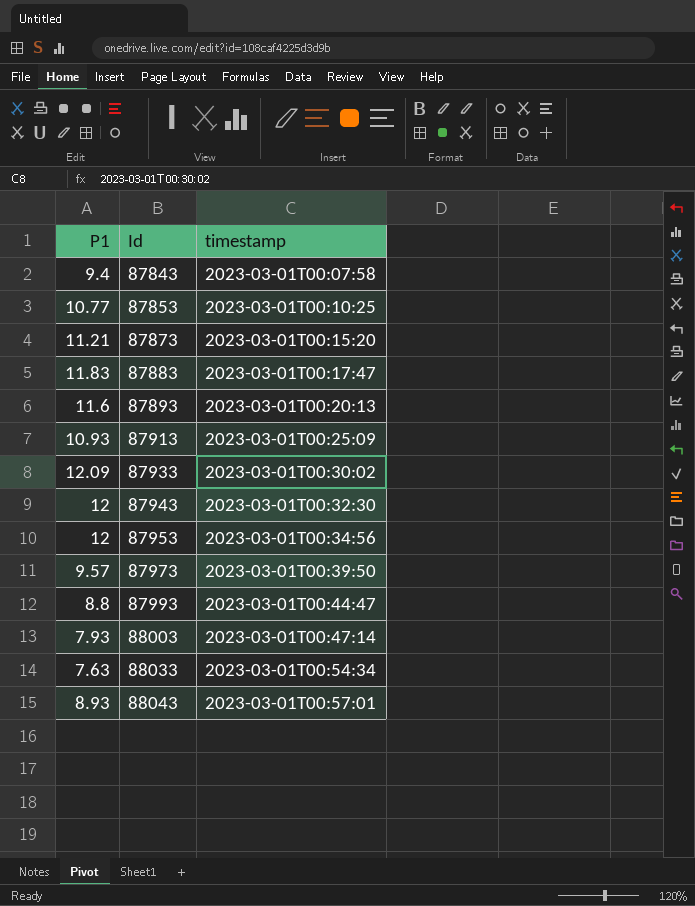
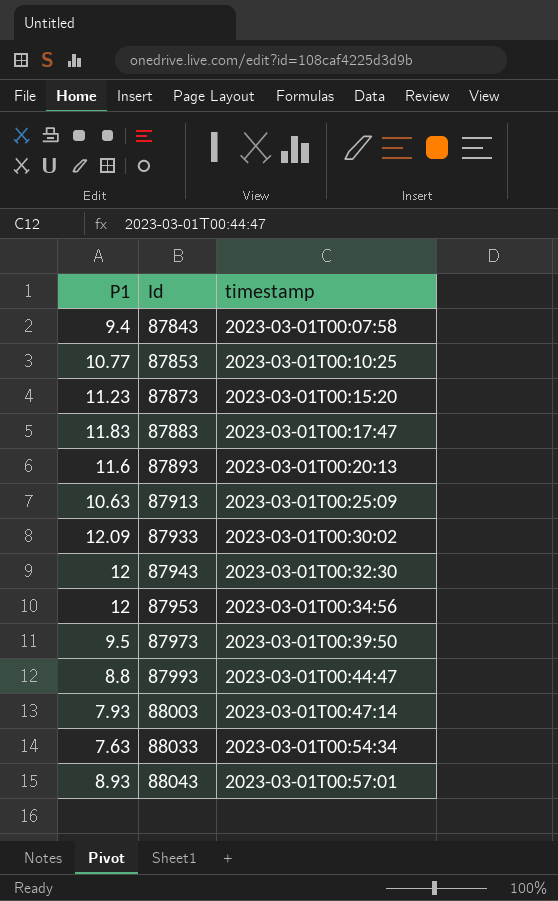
87873 | P1: 11.21 -> 11.23
87913 | P1: 10.93 -> 10.63
87973 | P1: 9.57 -> 9.5

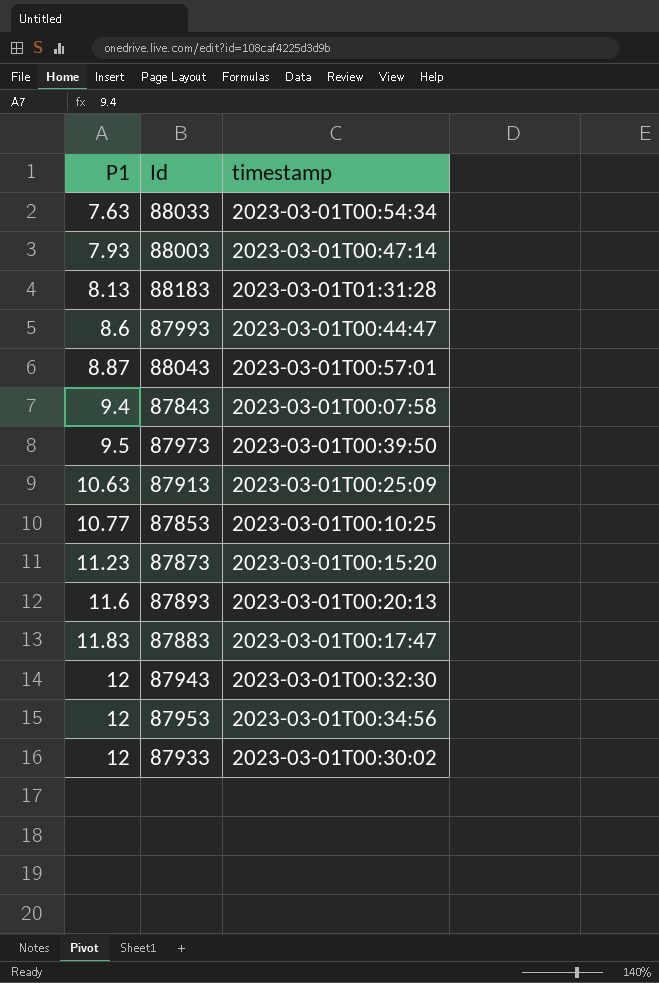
row order: Id ascending -> P1 ascending
row 88183: none -> 8.13 | 2023-03-01T01:31:28
87993 | P1: 8.8 -> 8.6
88043 | P1: 8.93 -> 8.87
87933 | P1: 12.09 -> 12

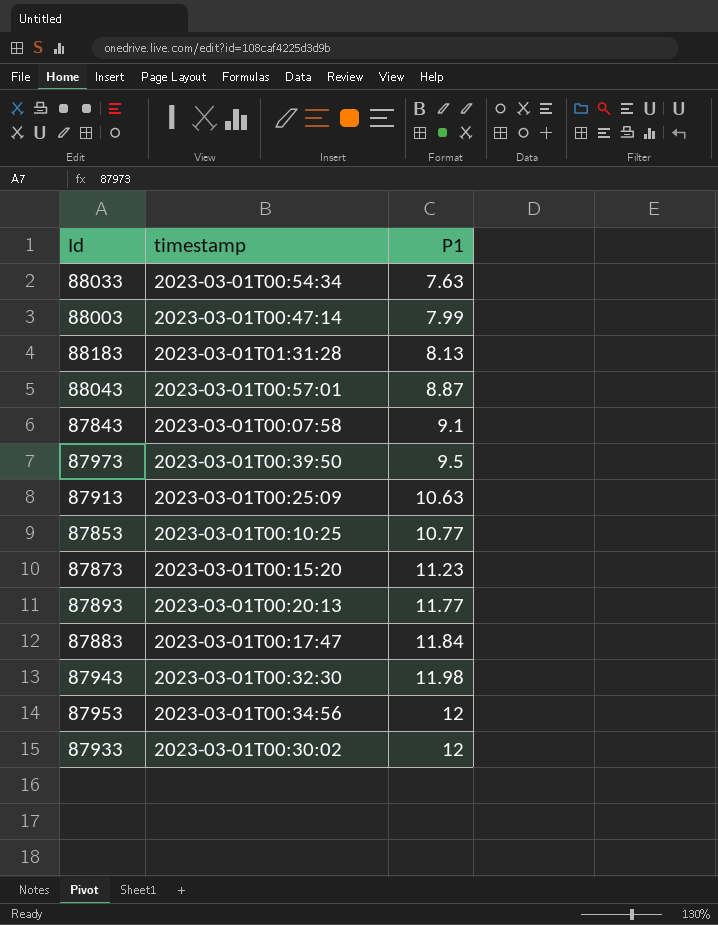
column P1 | position: 1 -> 3
row 87993: 8.6 | 2023-03-01T00:44:47 -> none
88003 | P1: 7.93 -> 7.99
87843 | P1: 9.4 -> 9.1
87893 | P1: 11.6 -> 11.77
87883 | P1: 11.83 -> 11.84
87943 | P1: 12 -> 11.98

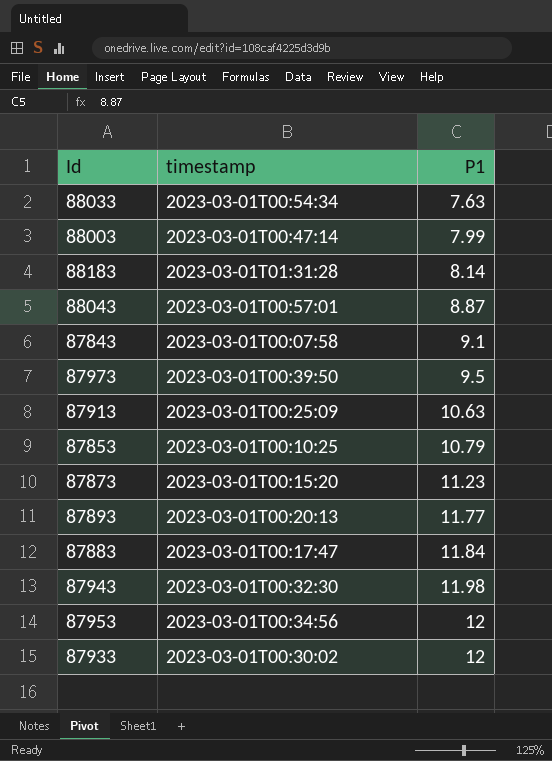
88183 | P1: 8.13 -> 8.14
87853 | P1: 10.77 -> 10.79

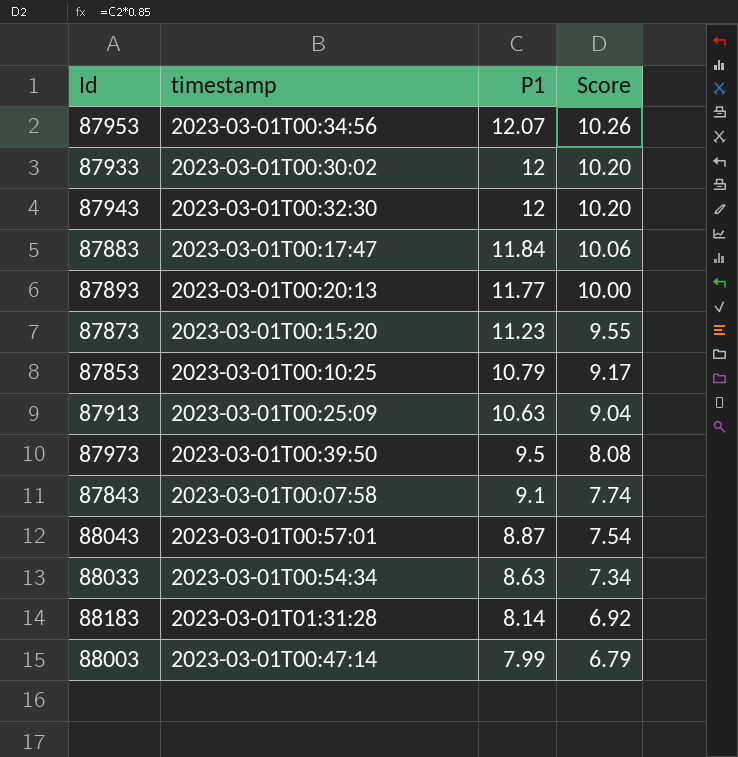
row order: P1 ascending -> P1 descending
column Score | formula: none -> [P1] * 0.85
87953 | P1: 12 -> 12.07
87943 | P1: 11.98 -> 12
88033 | P1: 7.63 -> 8.63

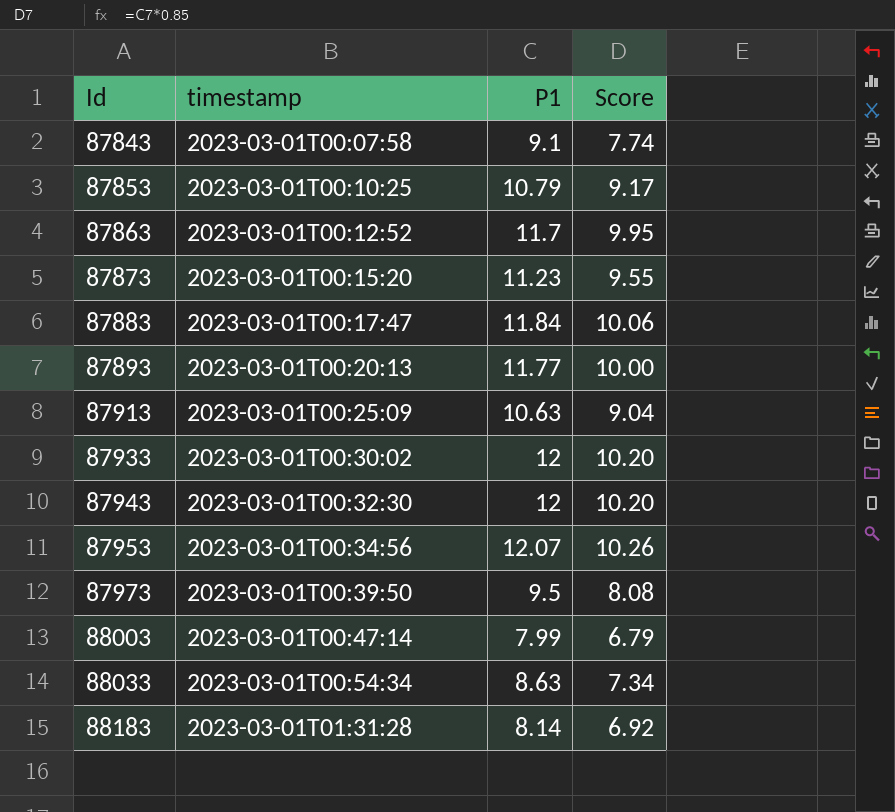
row order: P1 descending -> Id ascending
row 88043: 2023-03-01T00:57:01 | 8.87 | 7.54 -> none
row 87863: none -> 2023-03-01T00:12:52 | 11.7 | 9.95

